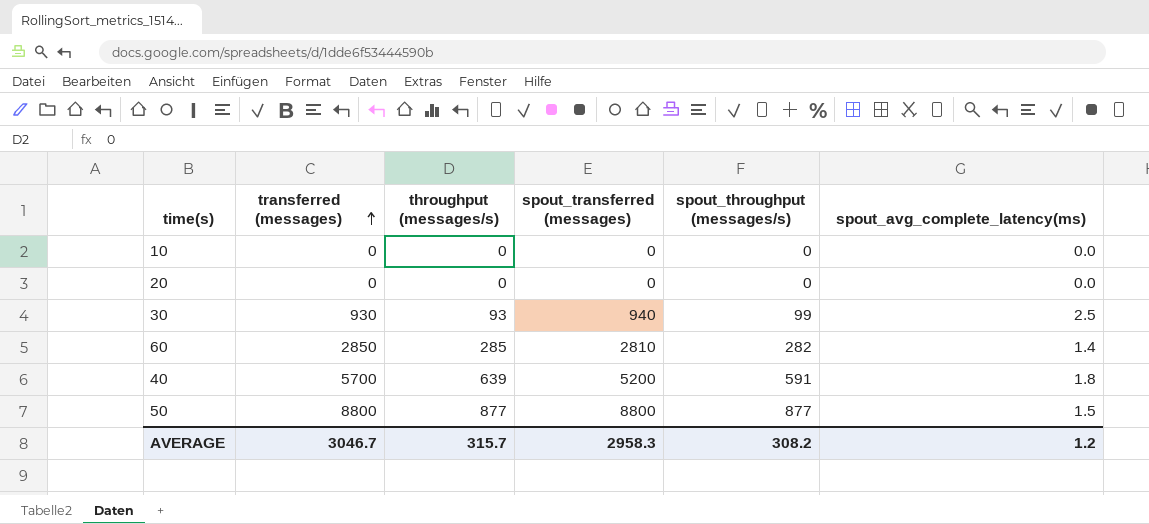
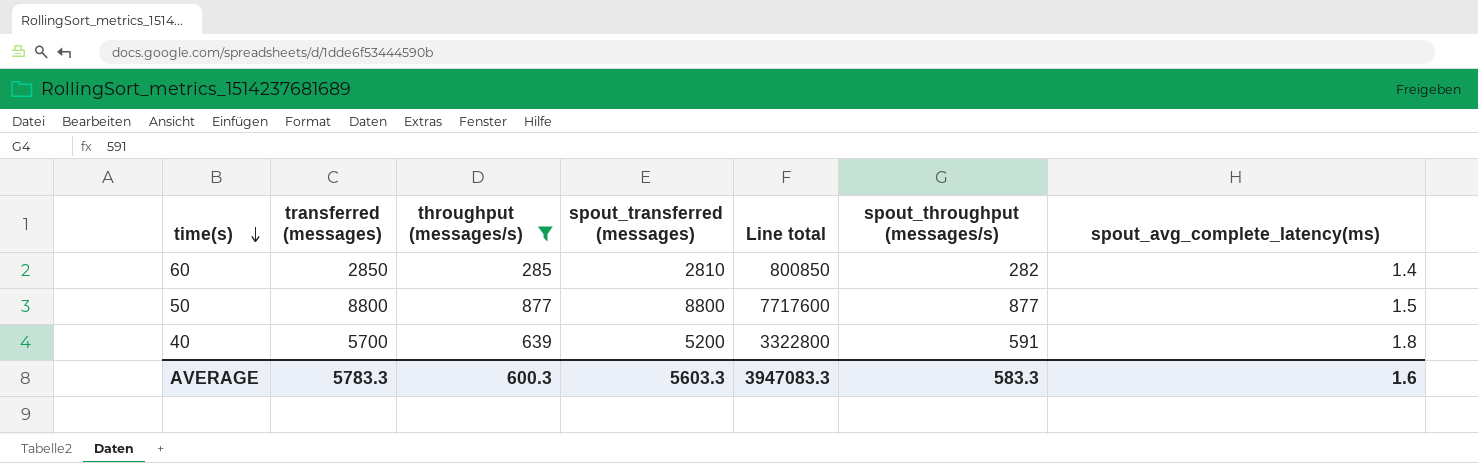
filter: none -> throughput (messages/s) >= 285
row order: transferred (messages) ascending -> time(s) descending
column Line total | formula: none -> [throughput (messages/s)] * [spout_transferred (messages)]
AVERAGE | transferred (messages): 3046.7 -> 5783.3
AVERAGE | throughput (messages/s): 315.7 -> 600.3
AVERAGE | spout_transferred (messages): 2958.3 -> 5603.3
AVERAGE | spout_throughput (messages/s): 308.2 -> 583.3
AVERAGE | spout_avg_complete_latency(ms): 1.2 -> 1.6

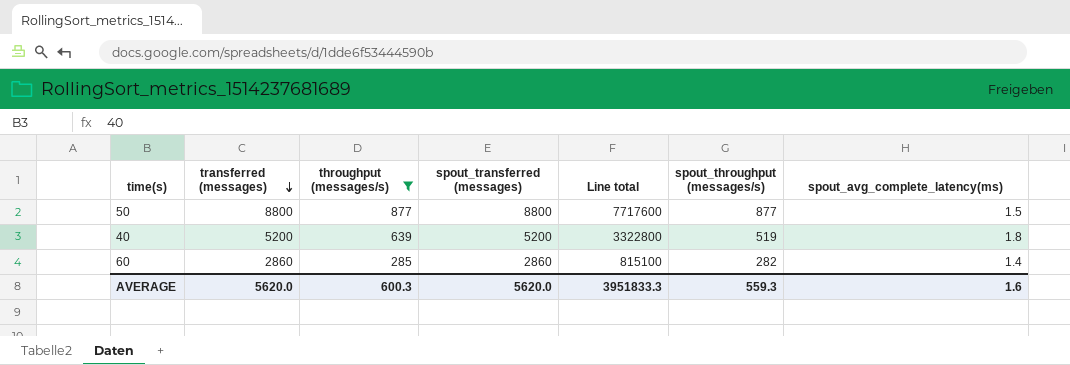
row order: time(s) descending -> transferred (messages) descending
40 | transferred (messages): 5700 -> 5200
40 | spout_throughput (messages/s): 591 -> 519
60 | transferred (messages): 2850 -> 2860
60 | spout_transferred (messages): 2810 -> 2860
60 | Line total: 800850 -> 815100
AVERAGE | transferred (messages): 5783.3 -> 5620.0
AVERAGE | spout_transferred (messages): 5603.3 -> 5620.0
AVERAGE | Line total: 3947083.3 -> 3951833.3
AVERAGE | spout_throughput (messages/s): 583.3 -> 559.3

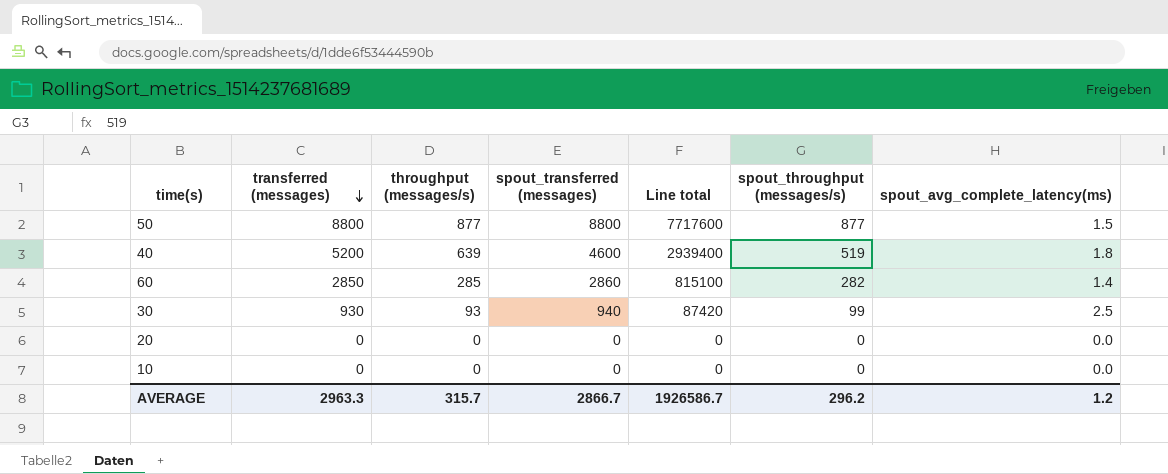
filter: throughput (messages/s) >= 285 -> none
40 | spout_transferred (messages): 5200 -> 4600
40 | Line total: 3322800 -> 2939400
60 | transferred (messages): 2860 -> 2850
AVERAGE | transferred (messages): 5620.0 -> 2963.3
AVERAGE | throughput (messages/s): 600.3 -> 315.7
AVERAGE | spout_transferred (messages): 5620.0 -> 2866.7
AVERAGE | Line total: 3951833.3 -> 1926586.7
AVERAGE | spout_throughput (messages/s): 559.3 -> 296.2
AVERAGE | spout_avg_complete_latency(ms): 1.6 -> 1.2

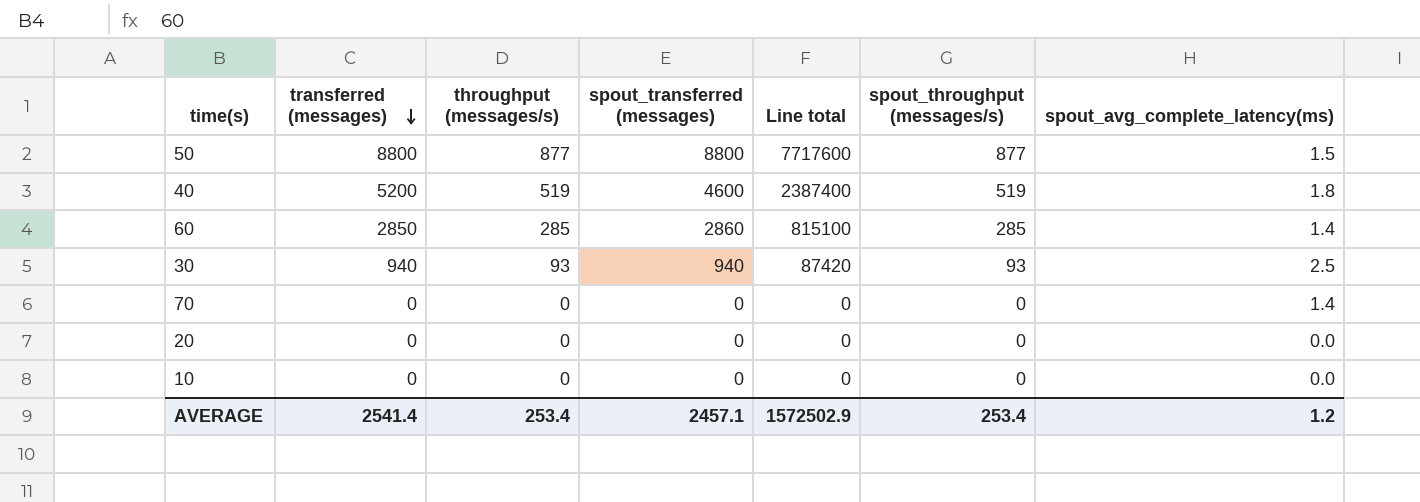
40 | throughput (messages/s): 639 -> 519
40 | Line total: 2939400 -> 2387400
60 | spout_throughput (messages/s): 282 -> 285
30 | transferred (messages): 930 -> 940
30 | spout_throughput (messages/s): 99 -> 93
row 70: none -> 0 | 0 | 0 | 0 | 0 | 1.4
AVERAGE | transferred (messages): 2963.3 -> 2541.4
AVERAGE | throughput (messages/s): 315.7 -> 253.4
AVERAGE | spout_transferred (messages): 2866.7 -> 2457.1
AVERAGE | Line total: 1926586.7 -> 1572502.9
AVERAGE | spout_throughput (messages/s): 296.2 -> 253.4

